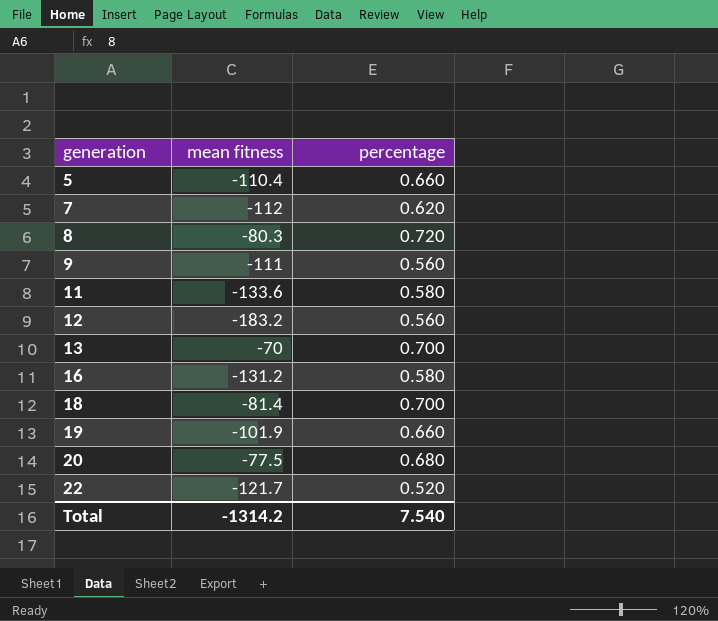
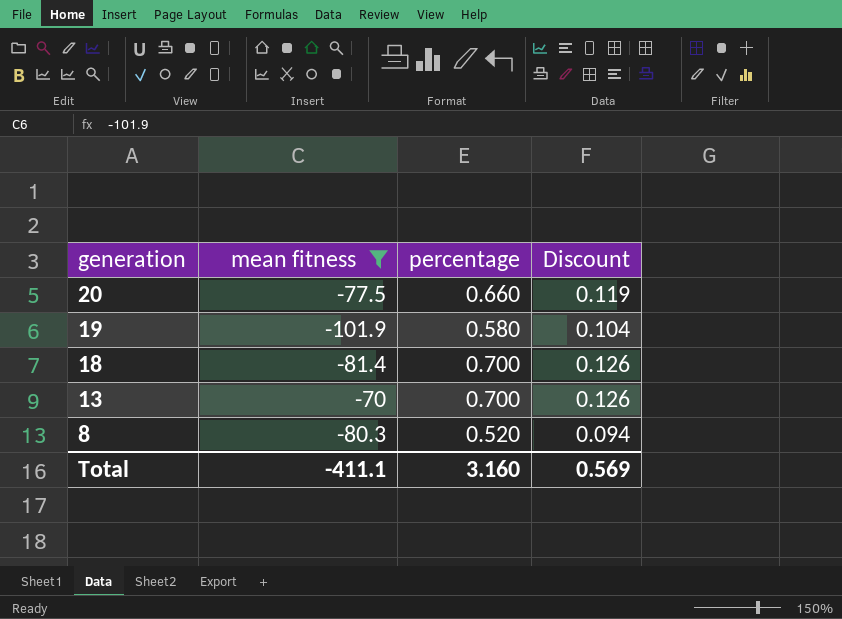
filter: none -> mean fitness >= -101.9
row order: generation ascending -> generation descending
column Discount | formula: none -> [percentage] * 0.18
20 | percentage: 0.680 -> 0.660
19 | percentage: 0.660 -> 0.580
8 | percentage: 0.720 -> 0.520
Total | mean fitness: -1314.2 -> -411.1
Total | percentage: 7.540 -> 3.160

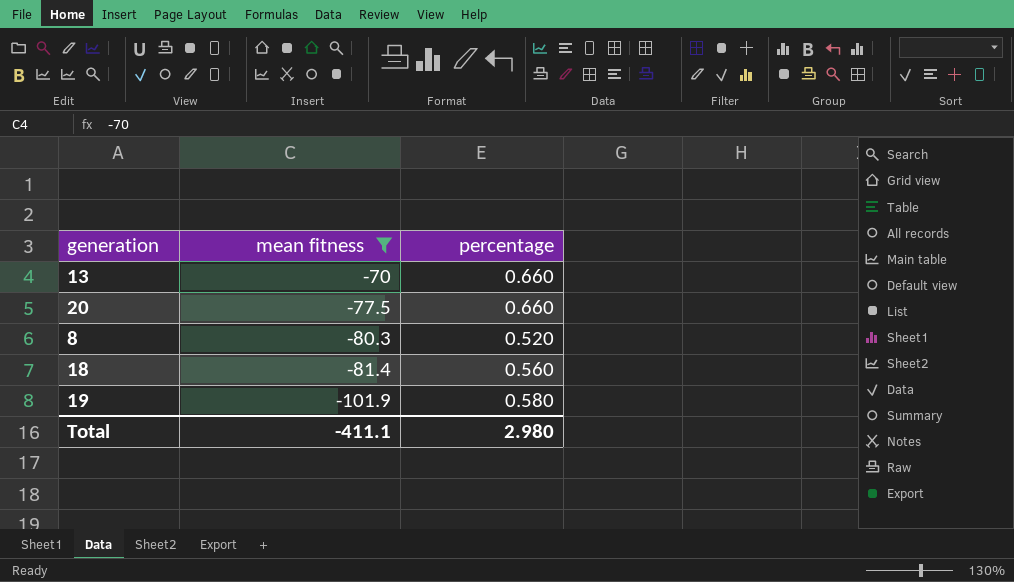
row order: generation descending -> mean fitness descending
column Discount | formula: [percentage] * 0.18 -> none
13 | percentage: 0.700 -> 0.660
18 | percentage: 0.700 -> 0.560
Total | percentage: 3.160 -> 2.980

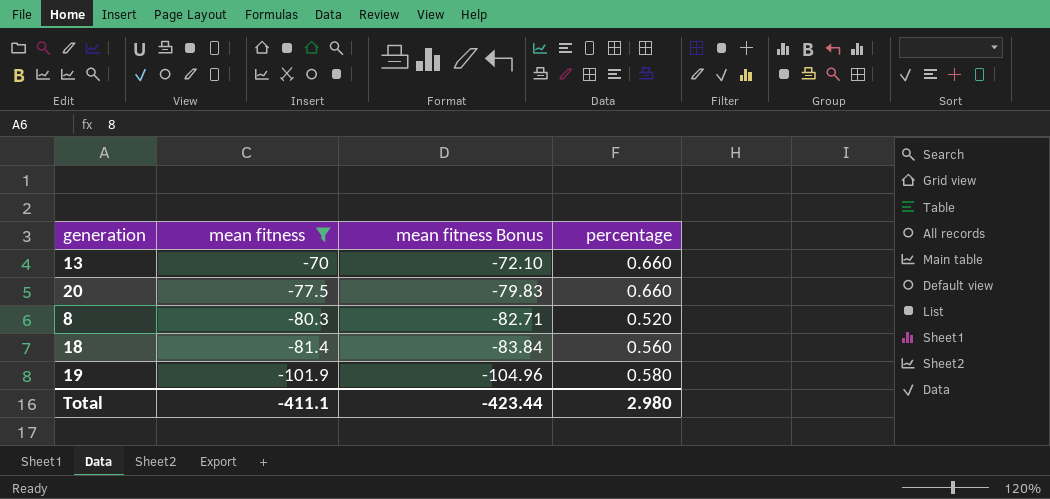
column mean fitness Bonus | formula: none -> [mean fitness] * 1.03

